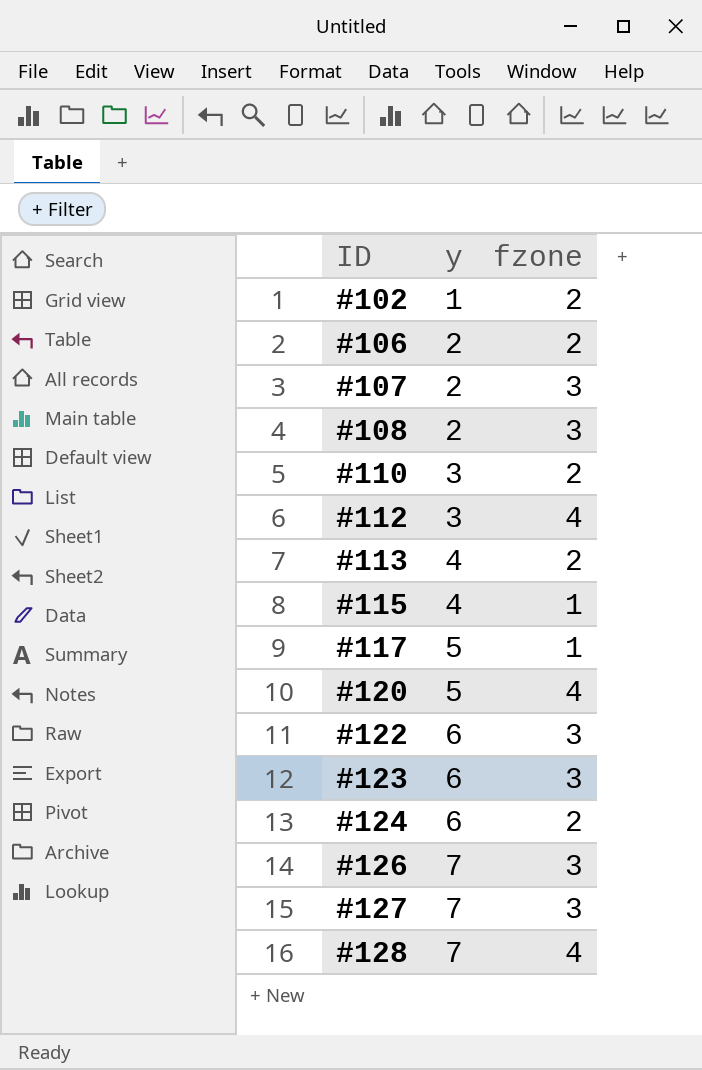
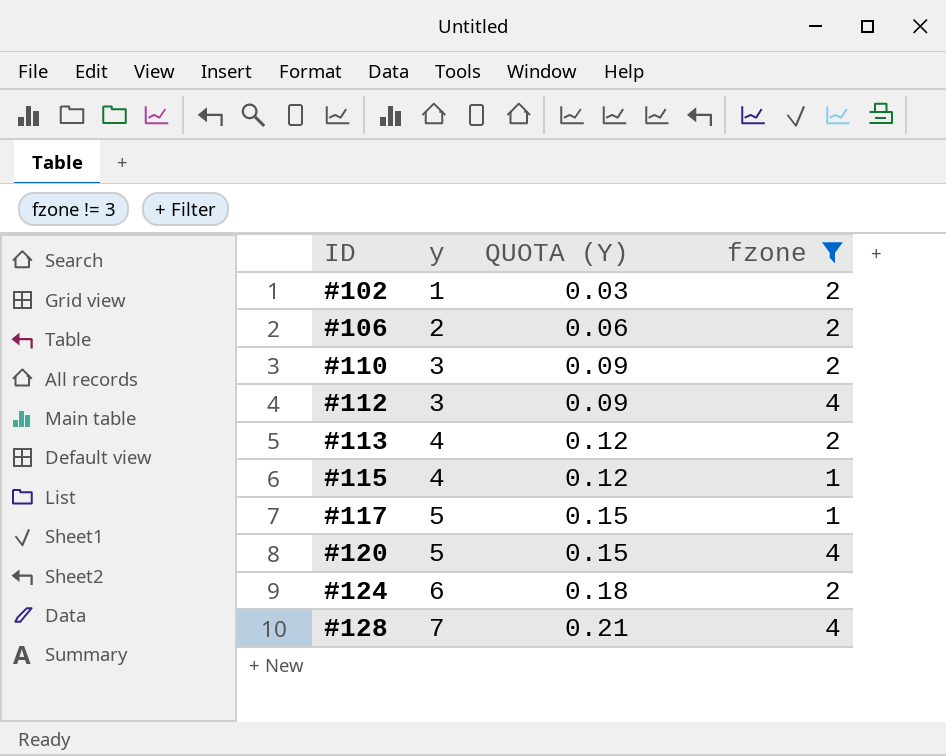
filter: none -> fzone != 3
column QUOTA (Y) | formula: none -> [y] * 0.03

